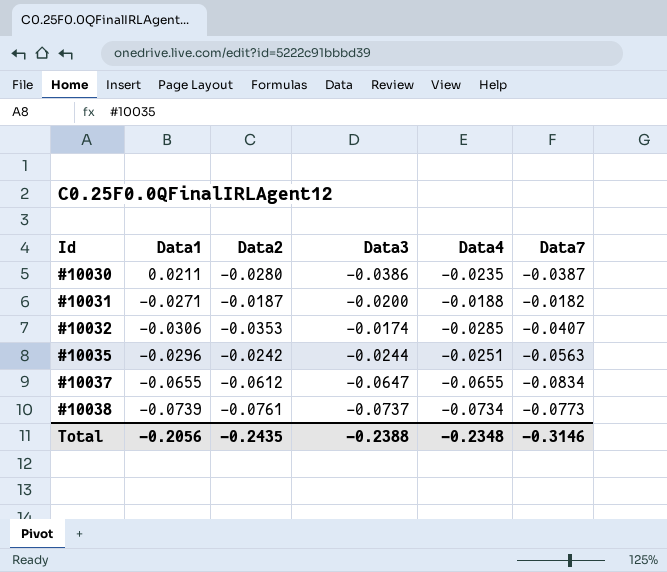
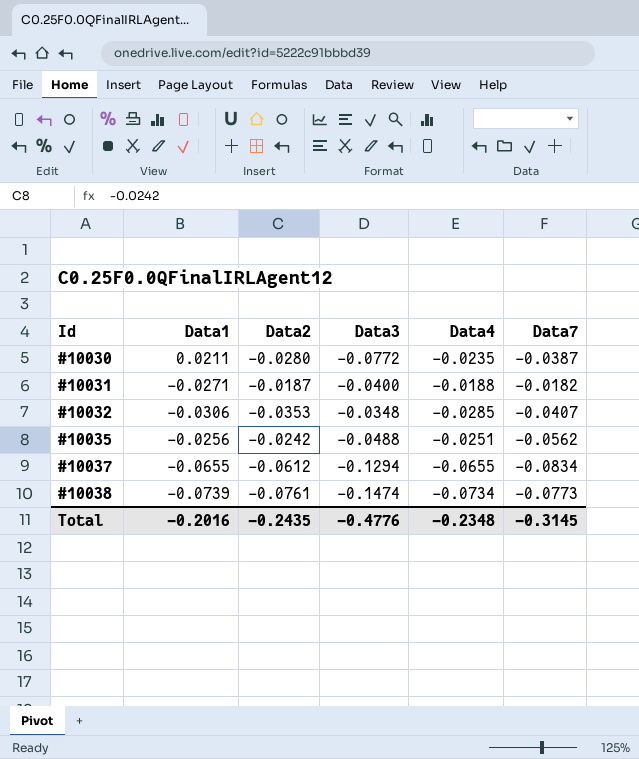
#10030 | Data3: -0.0386 -> -0.0772
#10031 | Data3: -0.0200 -> -0.0400
#10032 | Data3: -0.0174 -> -0.0348
#10035 | Data1: -0.0296 -> -0.0256
#10035 | Data3: -0.0244 -> -0.0488
#10035 | Data7: -0.0563 -> -0.0562
#10037 | Data3: -0.0647 -> -0.1294
#10038 | Data3: -0.0737 -> -0.1474
Total | Data1: -0.2056 -> -0.2016
Total | Data3: -0.2388 -> -0.4776
Total | Data7: -0.3146 -> -0.3145

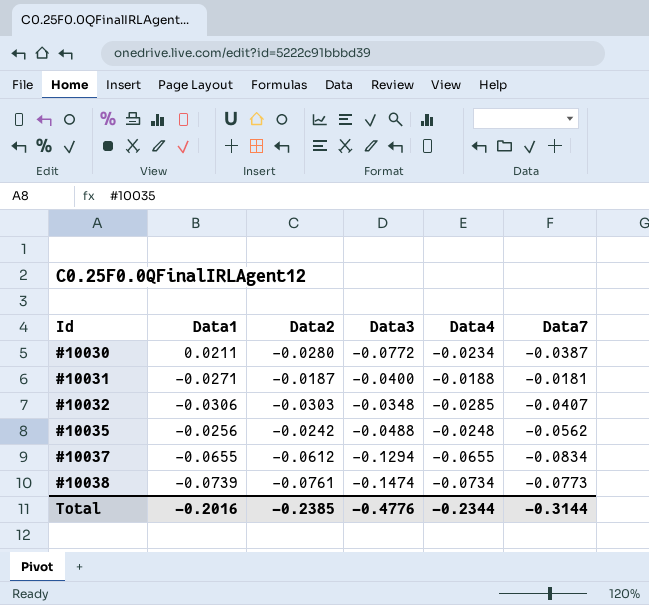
#10030 | Data4: -0.0235 -> -0.0234
#10031 | Data7: -0.0182 -> -0.0181
#10032 | Data2: -0.0353 -> -0.0303
#10035 | Data4: -0.0251 -> -0.0248
Total | Data2: -0.2435 -> -0.2385
Total | Data4: -0.2348 -> -0.2344
Total | Data7: -0.3145 -> -0.3144

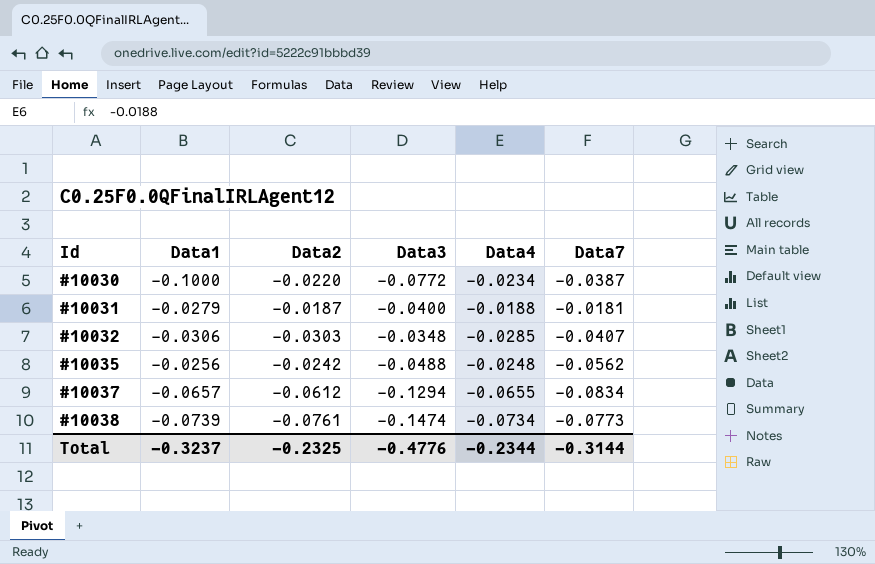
#10030 | Data1: 0.0211 -> -0.1000
#10030 | Data2: -0.0280 -> -0.0220
#10031 | Data1: -0.0271 -> -0.0279
#10037 | Data1: -0.0655 -> -0.0657
Total | Data1: -0.2016 -> -0.3237
Total | Data2: -0.2385 -> -0.2325

